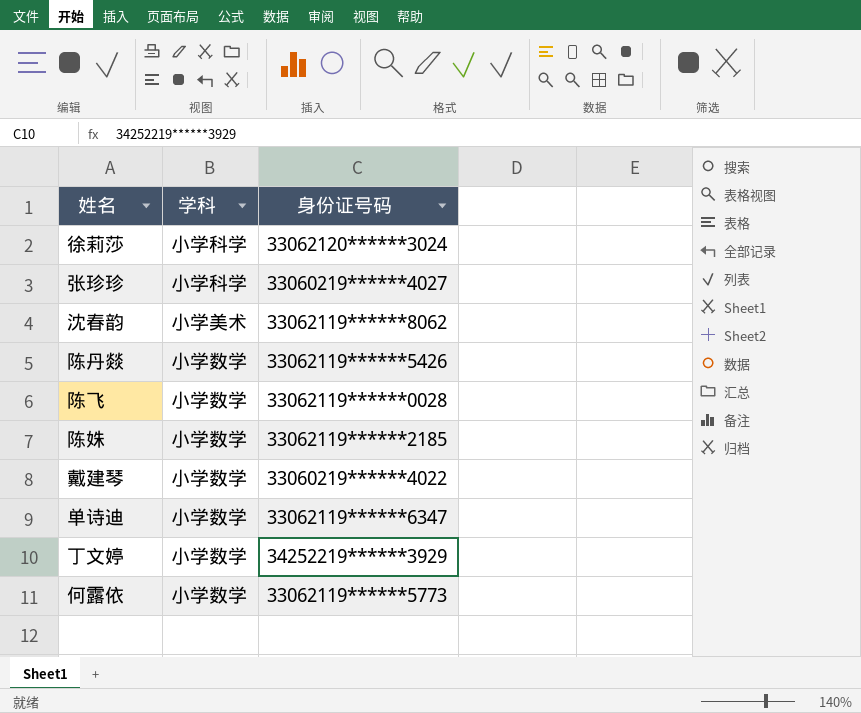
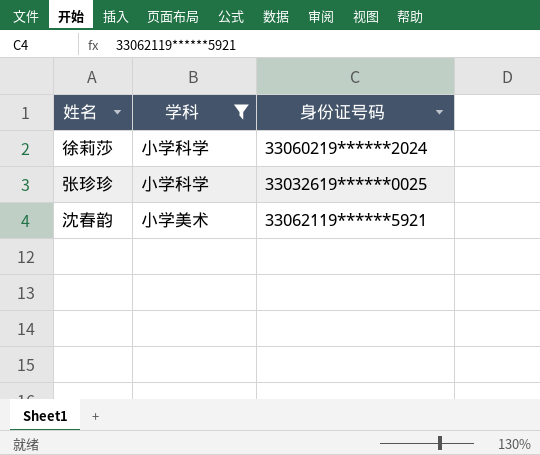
filter: none -> 学科 != 小学数学
徐莉莎 | 身份证号码: 33062120******3024 -> 33060219******2024
张珍珍 | 身份证号码: 33060219******4027 -> 33032619******0025
沈春韵 | 身份证号码: 33062119******8062 -> 33062119******5921

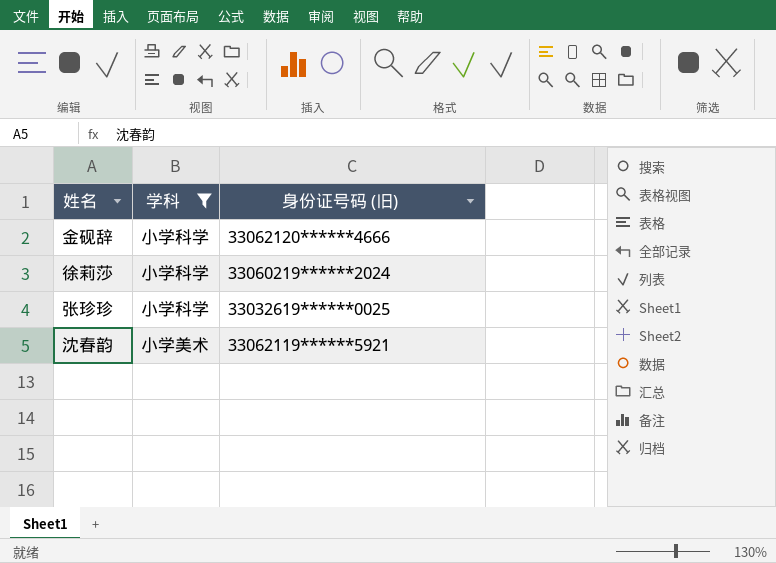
column name: 身份证号码 -> 身份证号码 (旧)
row 金砚辞: none -> 小学科学 | 33062120******4666

